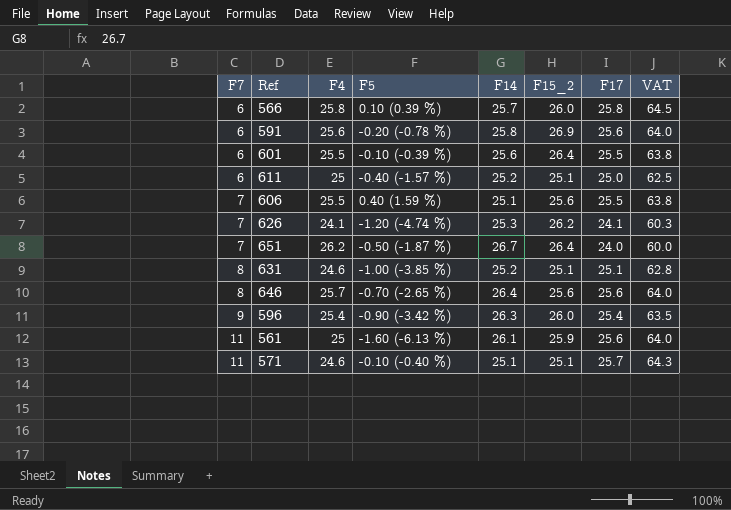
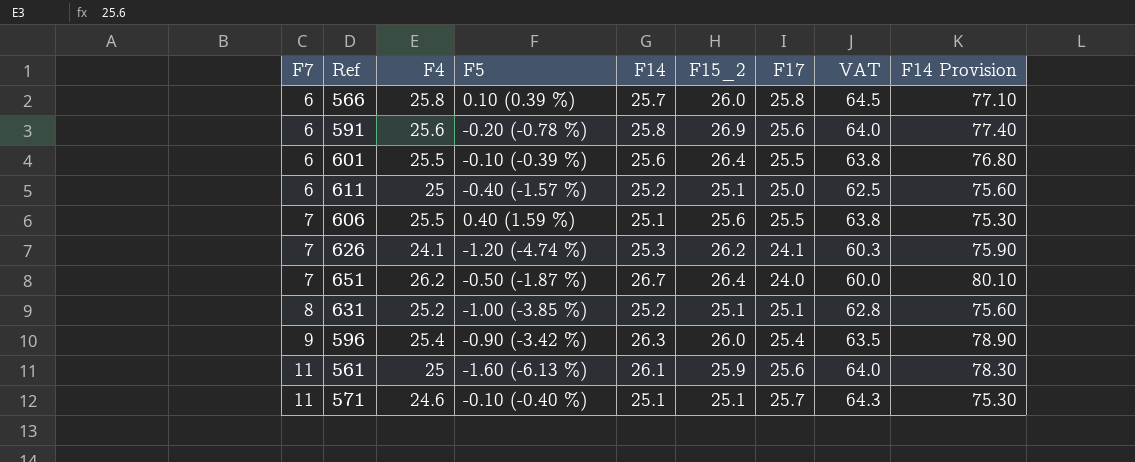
column F14 Provision | formula: none -> [F14] * 3
row 646: 8 | 25.7 | -0.70 (-2.65 %) | 26.4 | 25.6 | 25.6 | 64.0 -> none
631 | F4: 24.6 -> 25.2

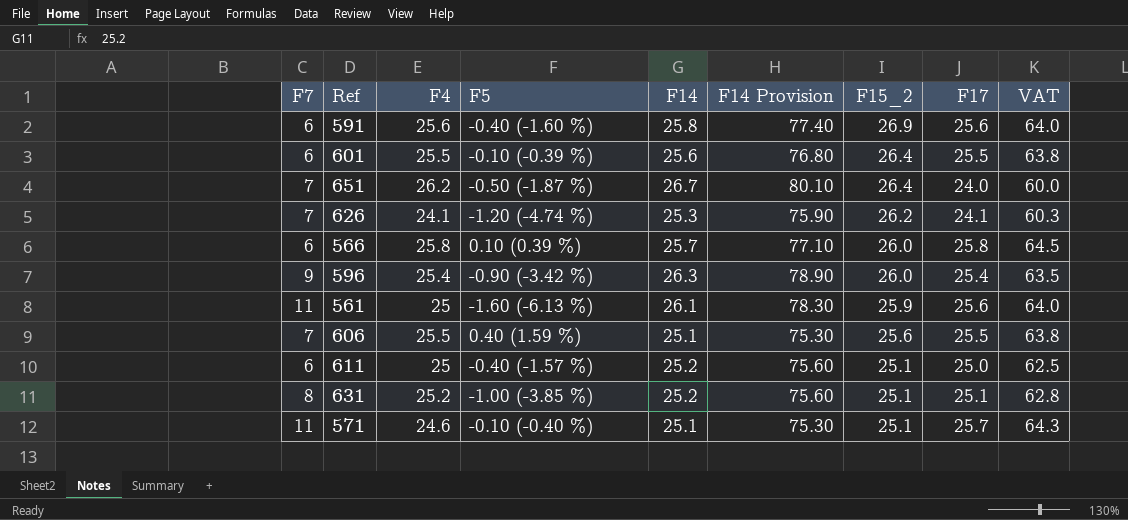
row order: F7 ascending -> F15_2 descending
column F14 Provision | position: 9 -> 6
591 | F5: -0.20 (-0.78 %) -> -0.40 (-1.60 %)

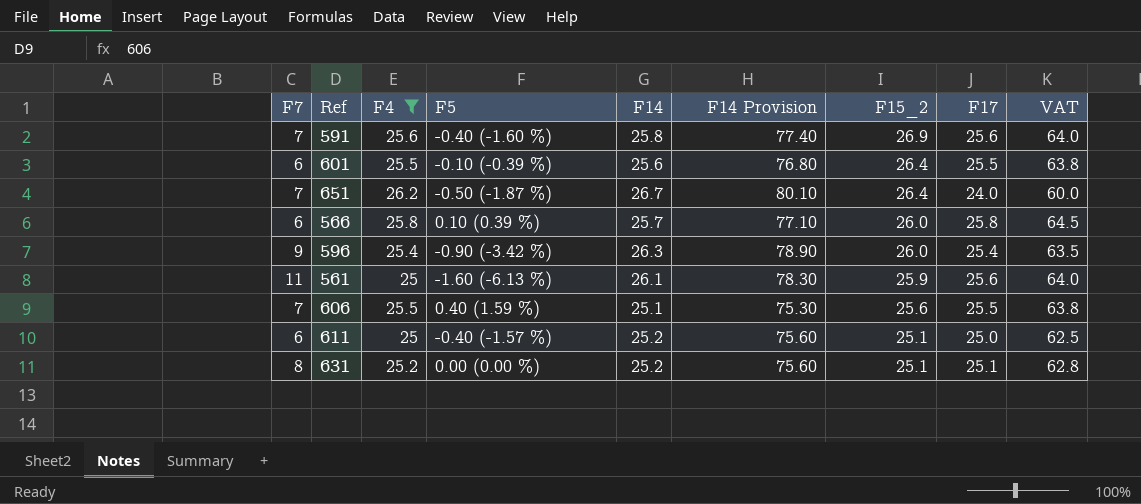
filter: none -> F4 >= 25
591 | F7: 6 -> 7
631 | F5: -1.00 (-3.85 %) -> 0.00 (0.00 %)

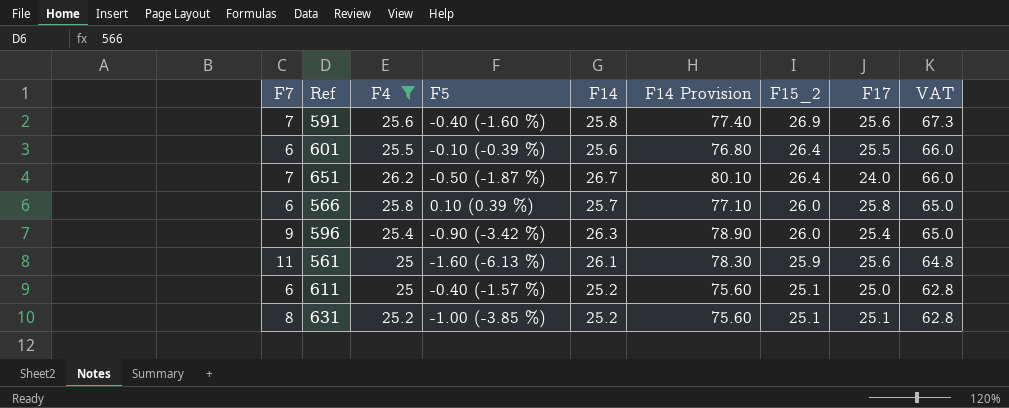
column VAT | formula: [F17] * 2.5 -> [F15_2] * 2.5
row 606: 7 | 25.5 | 0.40 (1.59 %) | 25.1 | 75.30 | 25.6 | 25.5 | 63.8 -> none
631 | F5: 0.00 (0.00 %) -> -1.00 (-3.85 %)

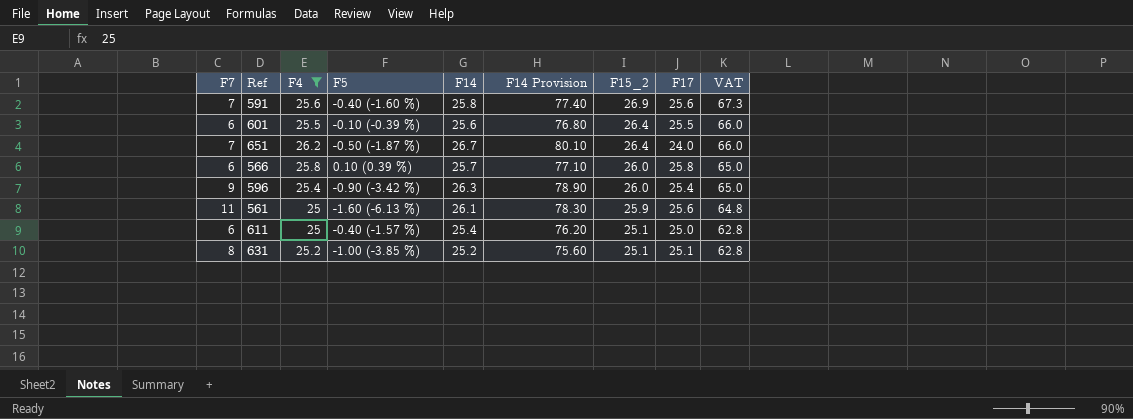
611 | F14: 25.2 -> 25.4
611 | F14 Provision: 75.60 -> 76.20

